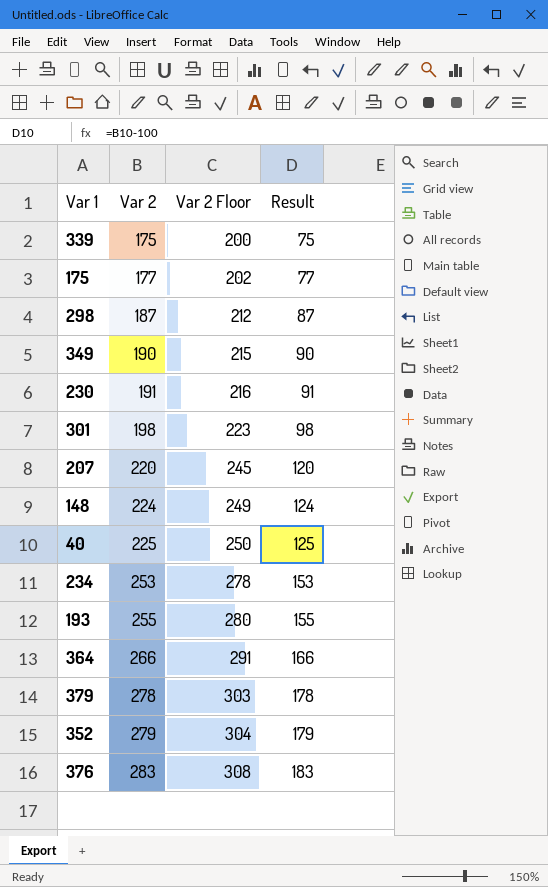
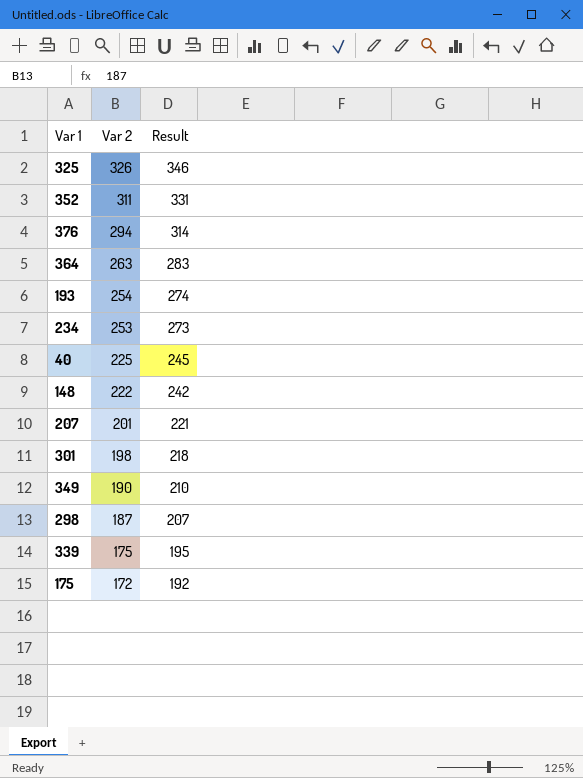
row order: Var 2 ascending -> Var 2 descending
column Var 2 Floor | formula: [Var 2] + 25 -> none
column Result | formula: [Var 2] - 100 -> [Var 2] + 20
row 230: 191 | 216 | 91 -> none
row 379: 278 | 303 | 178 -> none
row 325: none -> 326 | 346
352 | Var 2: 279 -> 311
376 | Var 2: 283 -> 294
364 | Var 2: 266 -> 263
193 | Var 2: 255 -> 254
148 | Var 2: 224 -> 222
207 | Var 2: 220 -> 201
175 | Var 2: 177 -> 172

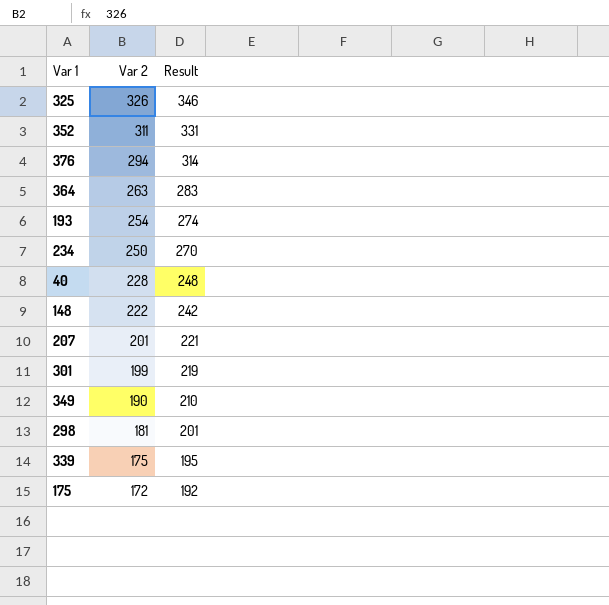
234 | Var 2: 253 -> 250
234 | Result: 273 -> 270
40 | Var 2: 225 -> 228
40 | Result: 245 -> 248
301 | Var 2: 198 -> 199
301 | Result: 218 -> 219
298 | Var 2: 187 -> 181
298 | Result: 207 -> 201

